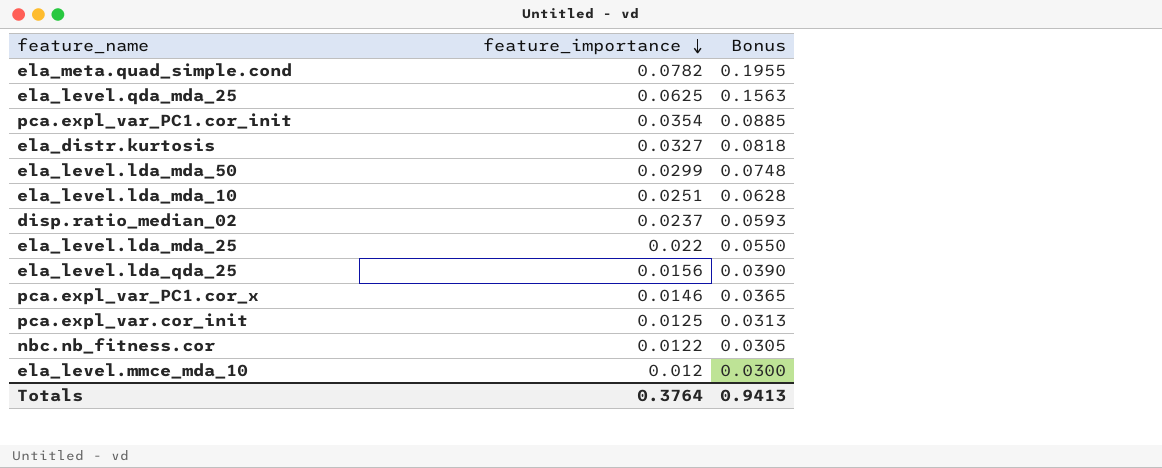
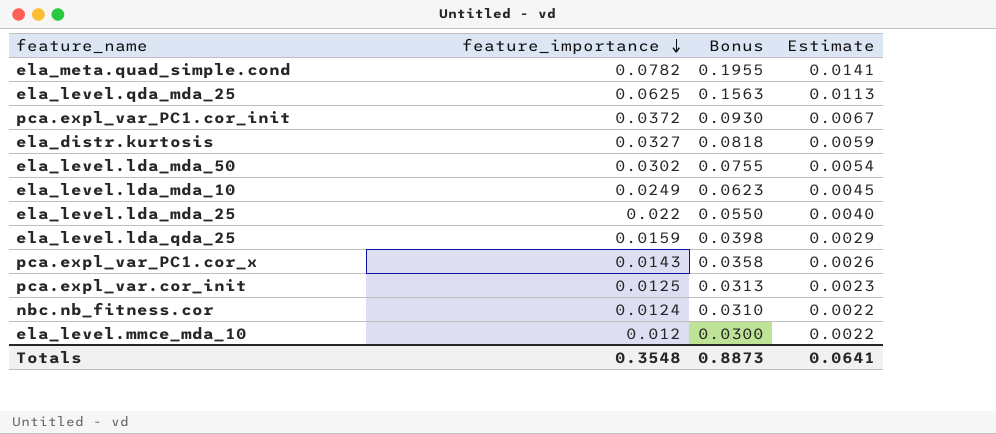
column Estimate | formula: none -> [feature_importance] * 0.18
row disp.ratio_median_02: 0.0237 | 0.0593 -> none
pca.expl_var_PC1.cor_init | feature_importance: 0.0354 -> 0.0372
pca.expl_var_PC1.cor_init | Bonus: 0.0885 -> 0.0930
ela_level.lda_mda_50 | feature_importance: 0.0299 -> 0.0302
ela_level.lda_mda_50 | Bonus: 0.0748 -> 0.0755
ela_level.lda_mda_10 | feature_importance: 0.0251 -> 0.0249
ela_level.lda_mda_10 | Bonus: 0.0628 -> 0.0623
ela_level.lda_qda_25 | feature_importance: 0.0156 -> 0.0159
ela_level.lda_qda_25 | Bonus: 0.0390 -> 0.0398
pca.expl_var_PC1.cor_x | feature_importance: 0.0146 -> 0.0143
pca.expl_var_PC1.cor_x | Bonus: 0.0365 -> 0.0358
nbc.nb_fitness.cor | feature_importance: 0.0122 -> 0.0124
nbc.nb_fitness.cor | Bonus: 0.0305 -> 0.0310
Totals | feature_importance: 0.3764 -> 0.3548
Totals | Bonus: 0.9413 -> 0.8873

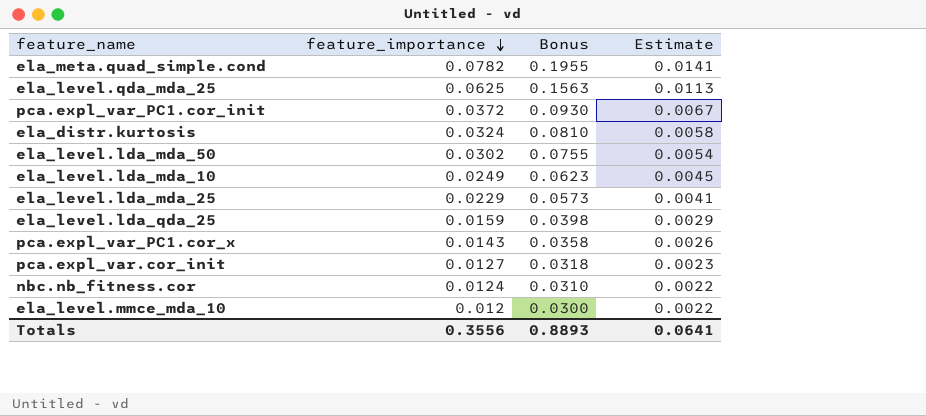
ela_distr.kurtosis | feature_importance: 0.0327 -> 0.0324
ela_distr.kurtosis | Bonus: 0.0818 -> 0.0810
ela_distr.kurtosis | Estimate: 0.0059 -> 0.0058
ela_level.lda_mda_25 | feature_importance: 0.022 -> 0.0229
ela_level.lda_mda_25 | Bonus: 0.0550 -> 0.0573
ela_level.lda_mda_25 | Estimate: 0.0040 -> 0.0041
pca.expl_var.cor_init | feature_importance: 0.0125 -> 0.0127
pca.expl_var.cor_init | Bonus: 0.0313 -> 0.0318
Totals | feature_importance: 0.3548 -> 0.3556
Totals | Bonus: 0.8873 -> 0.8893

